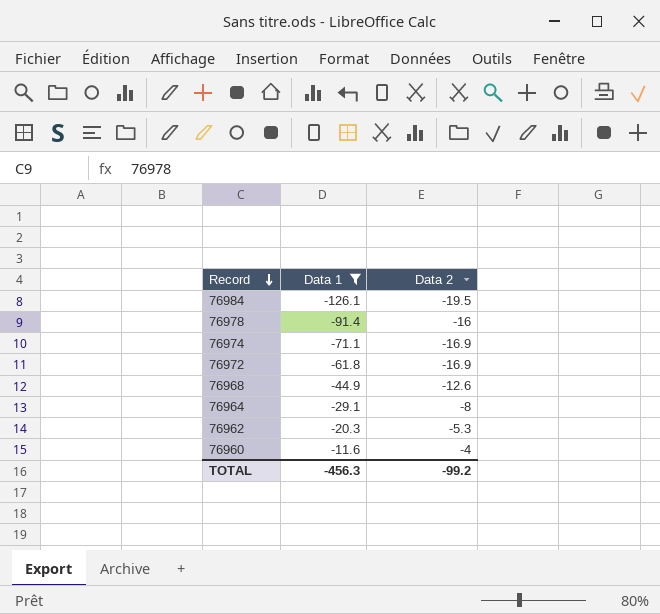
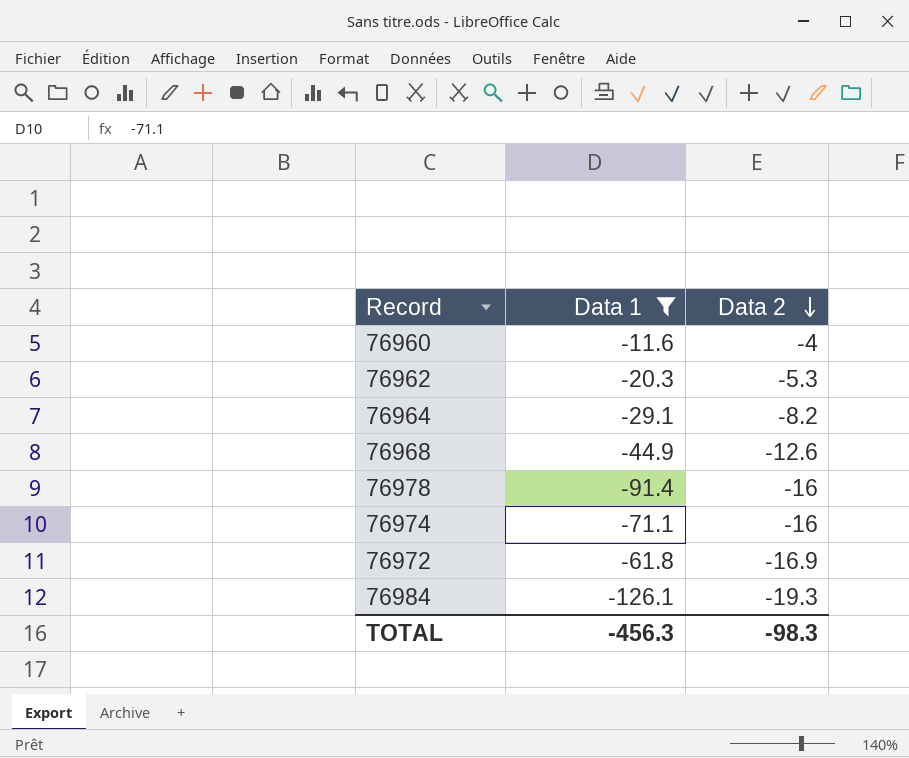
row order: Record descending -> Data 2 descending
76964 | Data 2: -8 -> -8.2
76974 | Data 2: -16.9 -> -16
76984 | Data 2: -19.5 -> -19.3
TOTAL | Data 2: -99.2 -> -98.3

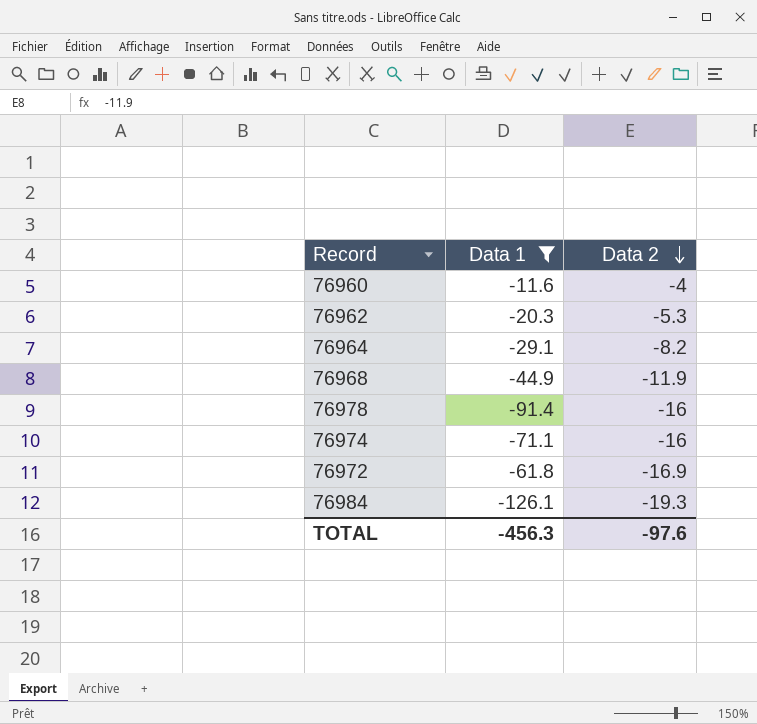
76968 | Data 2: -12.6 -> -11.9
TOTAL | Data 2: -98.3 -> -97.6

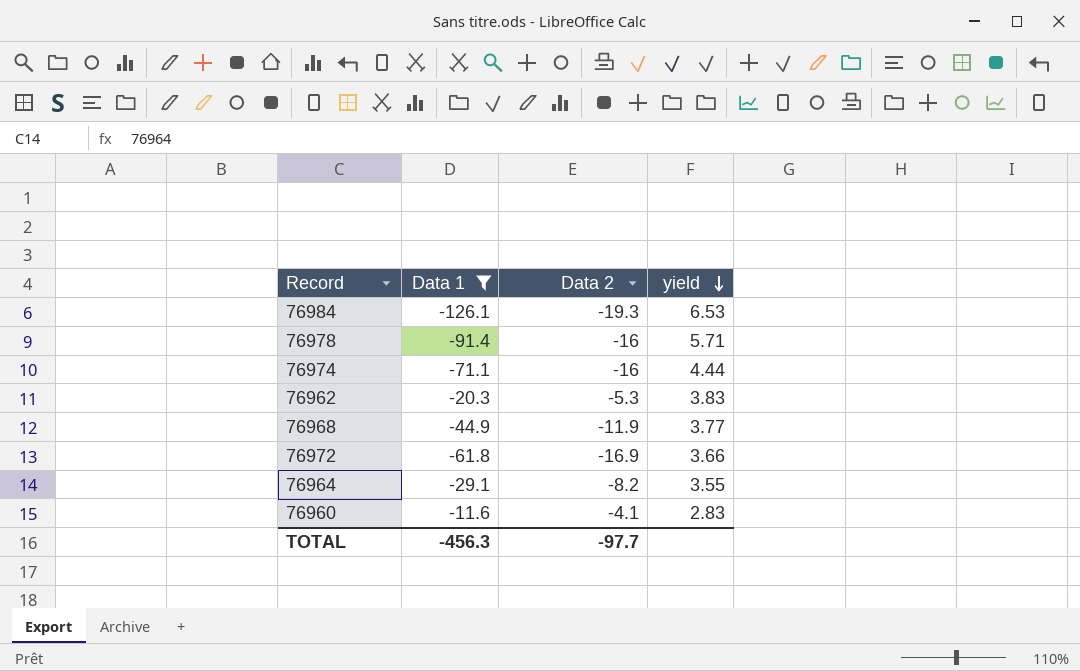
row order: Data 2 descending -> yield descending
column yield | formula: none -> [Data 1] / [Data 2]
76960 | Data 2: -4 -> -4.1
TOTAL | Data 2: -97.6 -> -97.7

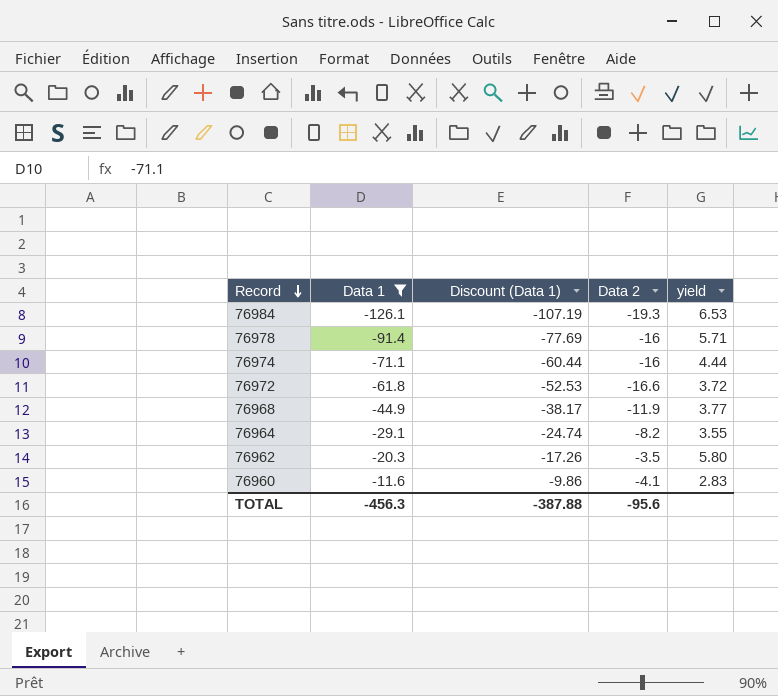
row order: yield descending -> Record descending
column Discount (Data 1) | formula: none -> [Data 1] * 0.85
76972 | Data 2: -16.9 -> -16.6
76972 | yield: 3.66 -> 3.72
76962 | Data 2: -5.3 -> -3.5
76962 | yield: 3.83 -> 5.80
TOTAL | Data 2: -97.7 -> -95.6

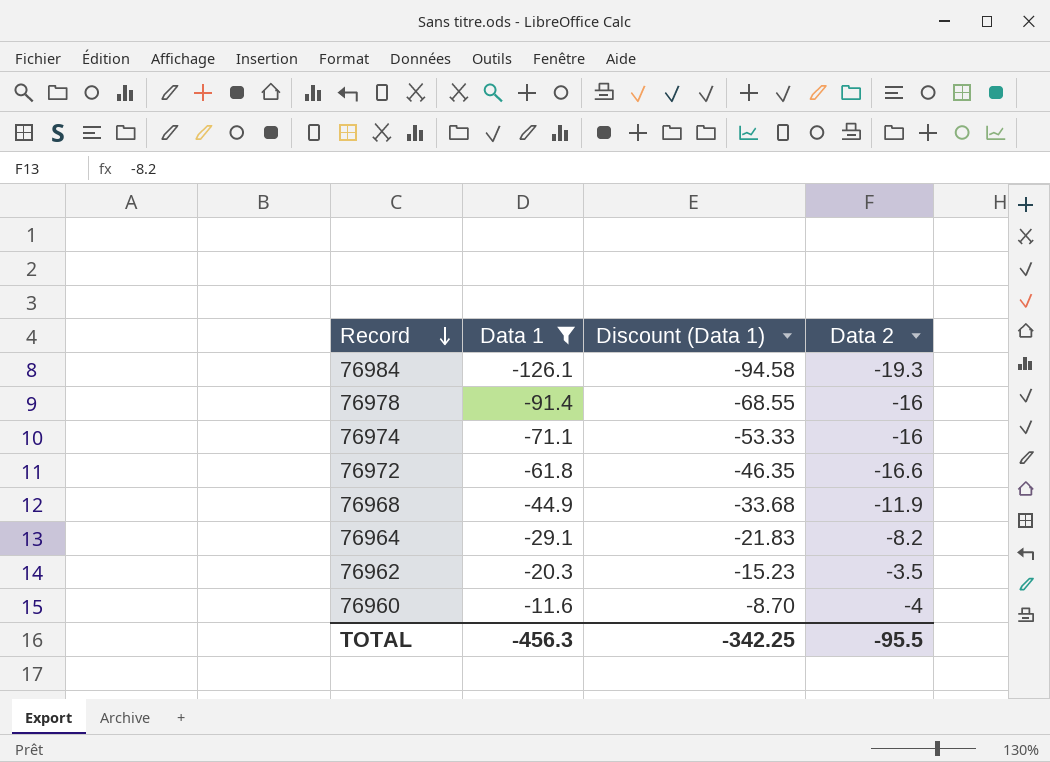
column yield | formula: [Data 1] / [Data 2] -> none
column Discount (Data 1) | formula: [Data 1] * 0.85 -> [Data 1] * 0.75
76960 | Data 2: -4.1 -> -4
TOTAL | Discount (Data 1): -387.88 -> -342.25
TOTAL | Data 2: -95.6 -> -95.5

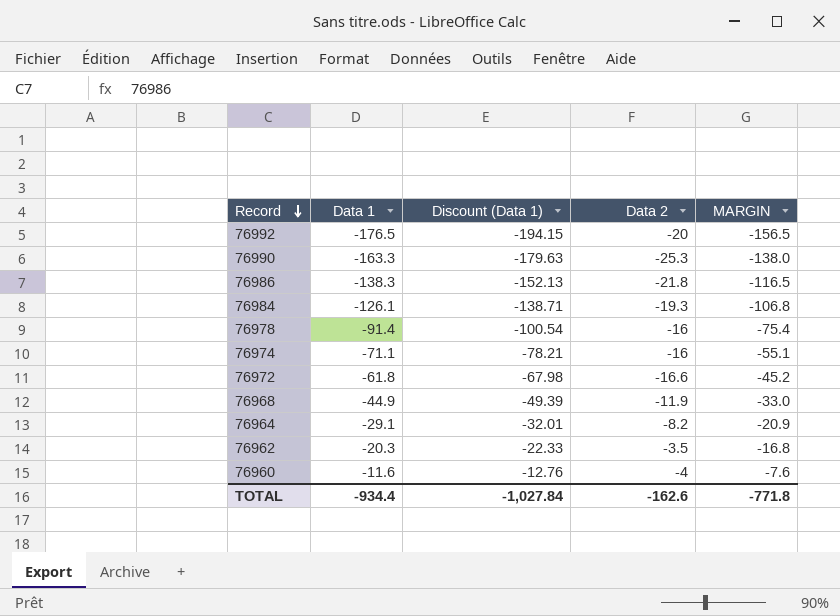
filter: Data 1 >= -126.1 -> none
column Discount (Data 1) | formula: [Data 1] * 0.75 -> [Data 1] * 1.1
column MARGIN | formula: none -> [Data 1] - [Data 2]
TOTAL | Data 1: -456.3 -> -934.4
TOTAL | Discount (Data 1): -342.25 -> -1,027.84
TOTAL | Data 2: -95.5 -> -162.6

